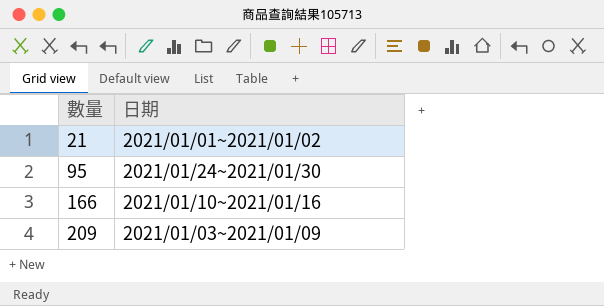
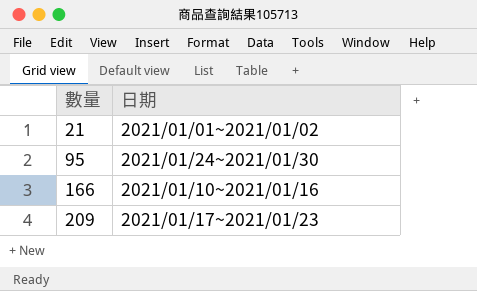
209 | 日期: 2021/01/03~2021/01/09 -> 2021/01/17~2021/01/23

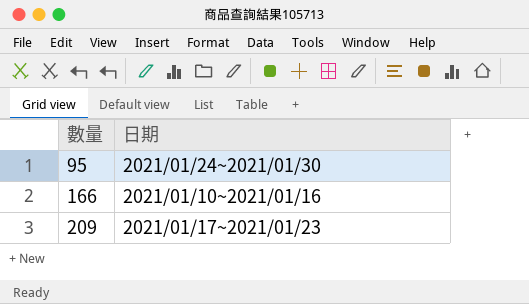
row 21: 2021/01/01~2021/01/02 -> none

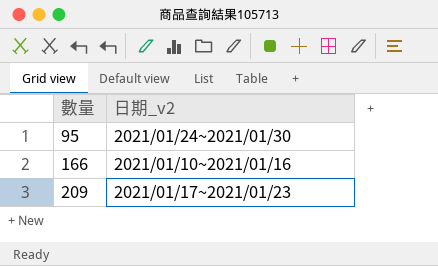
column name: 日期 -> 日期_v2

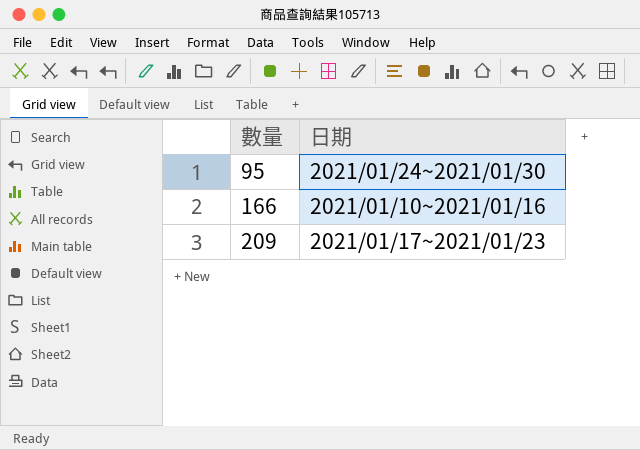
column name: 日期_v2 -> 日期

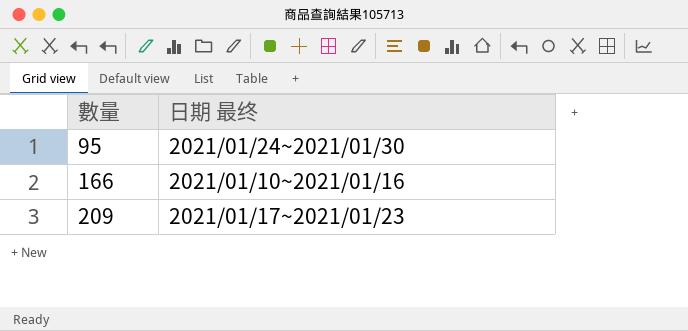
column name: 日期 -> 日期 最终

